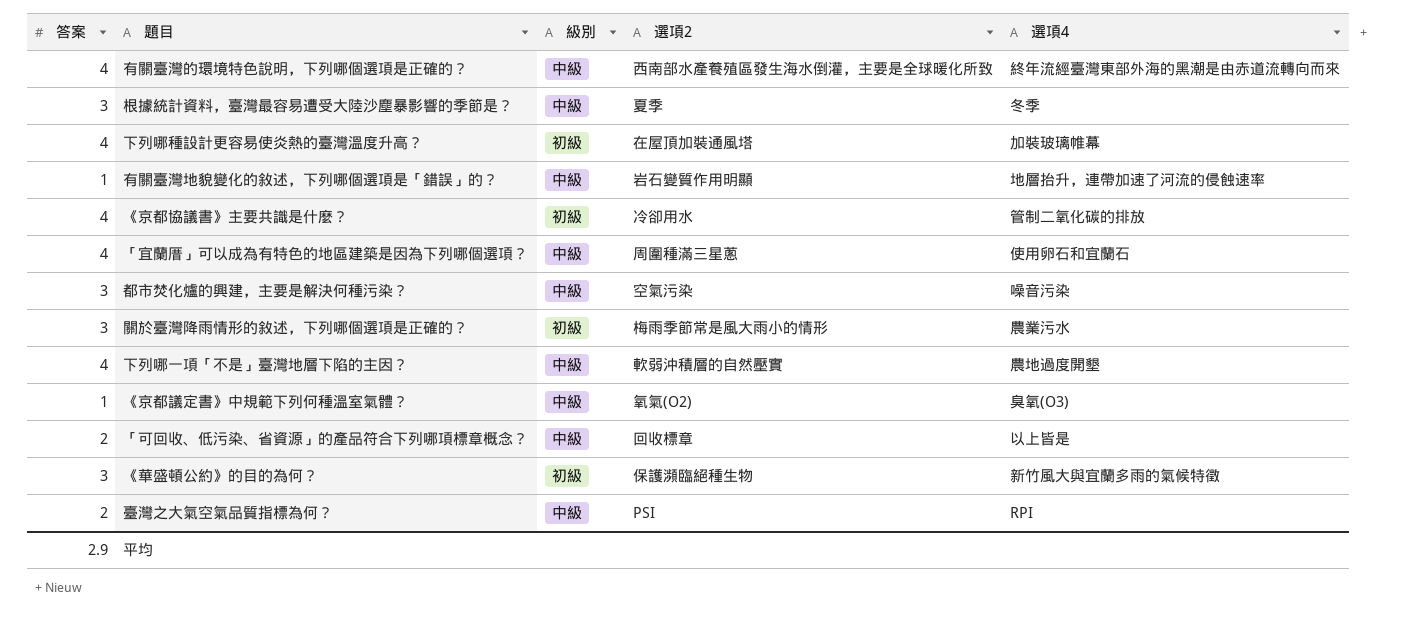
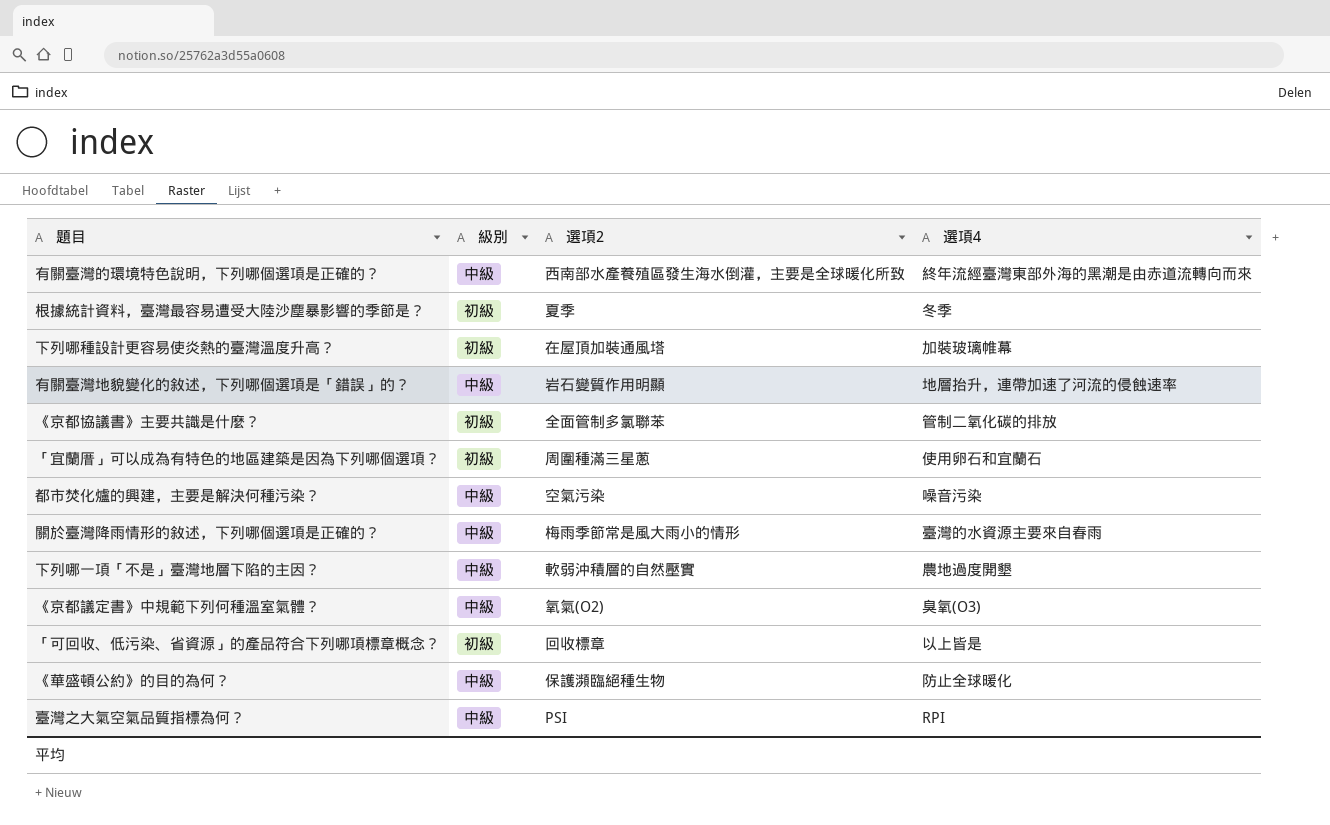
column 答案 | position: 1 -> none
根據統計資料，臺灣最容易遭受大陸沙塵暴影響的季節是？ | 級別: 中級 -> 初級
《京都協議書》主要共識是什麼？ | 選項2: 冷卻用水 -> 全面管制多氯聯苯
「宜蘭厝」可以成為有特色的地區建築是因為下列哪個選項？ | 級別: 中級 -> 初級
關於臺灣降雨情形的敘述，下列哪個選項是正確的？ | 級別: 初級 -> 中級
關於臺灣降雨情形的敘述，下列哪個選項是正確的？ | 選項4: 農業污水 -> 臺灣的水資源主要來自春雨
「可回收、低污染、省資源」的產品符合下列哪項標章概念？ | 級別: 中級 -> 初級
《華盛頓公約》的目的為何？ | 級別: 初級 -> 中級
《華盛頓公約》的目的為何？ | 選項4: 新竹風大與宜蘭多雨的氣候特徵 -> 防止全球暖化

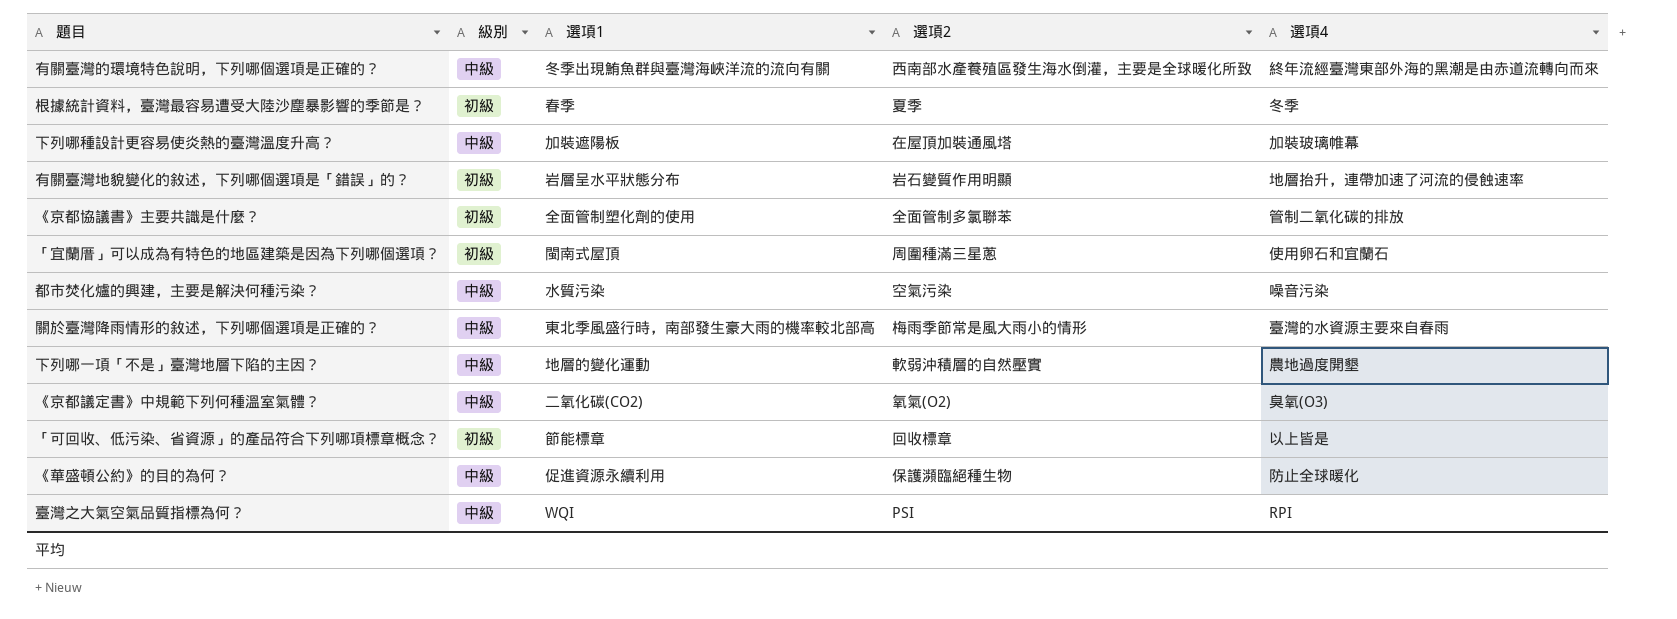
column 選項1 | position: none -> 3
下列哪種設計更容易使炎熱的臺灣溫度升高？ | 級別: 初級 -> 中級
有關臺灣地貌變化的敘述，下列哪個選項是「錯誤」的？ | 級別: 中級 -> 初級

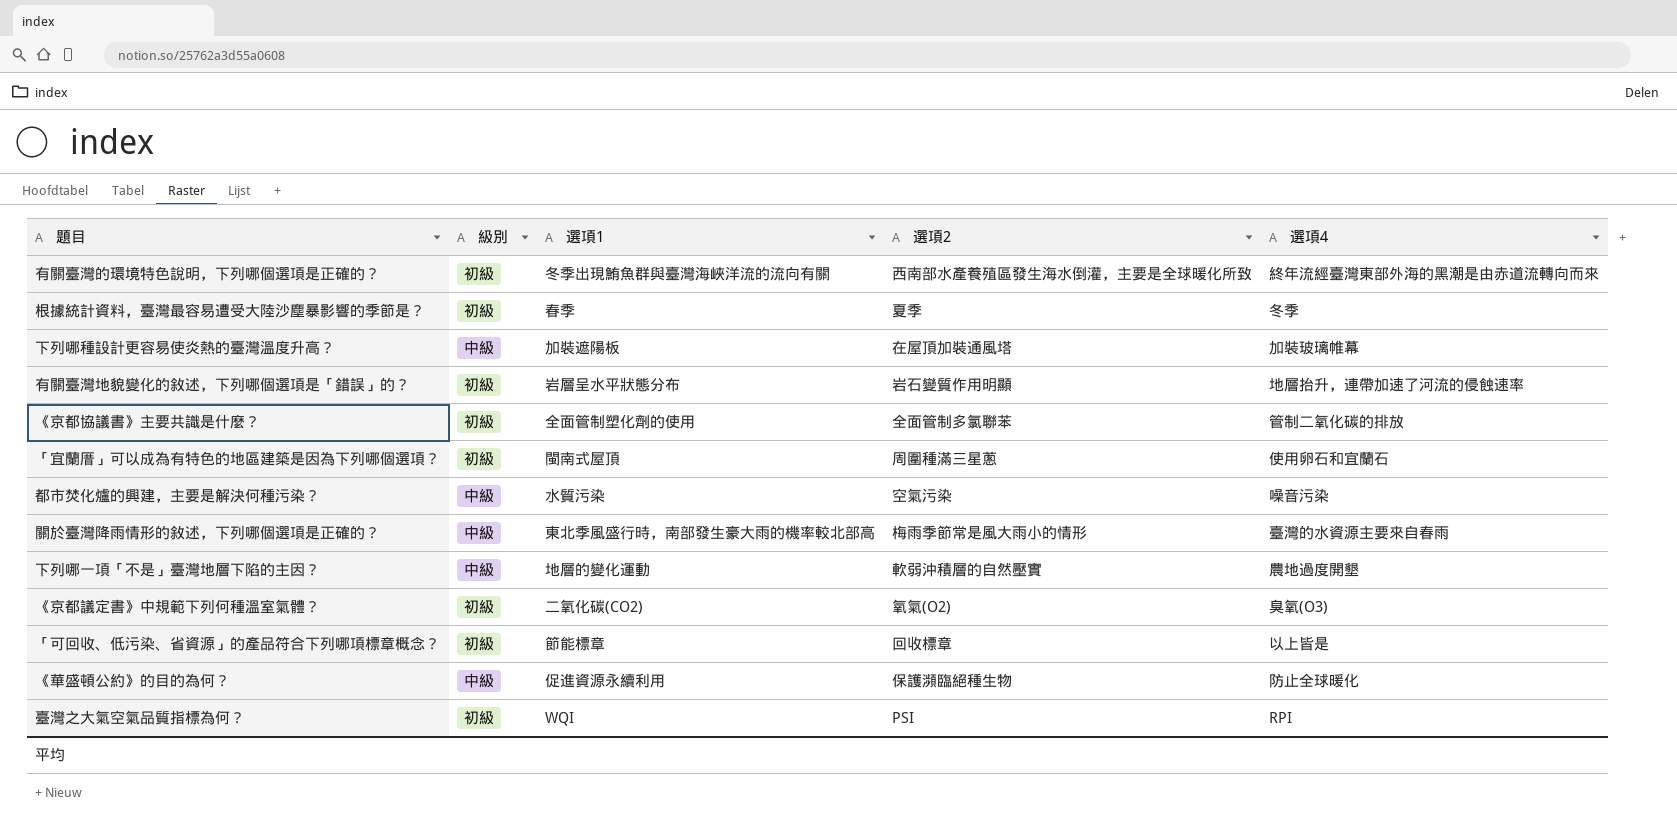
有關臺灣的環境特色說明，下列哪個選項是正確的？ | 級別: 中級 -> 初級
《京都議定書》中規範下列何種溫室氣體？ | 級別: 中級 -> 初級
臺灣之大氣空氣品質指標為何？ | 級別: 中級 -> 初級

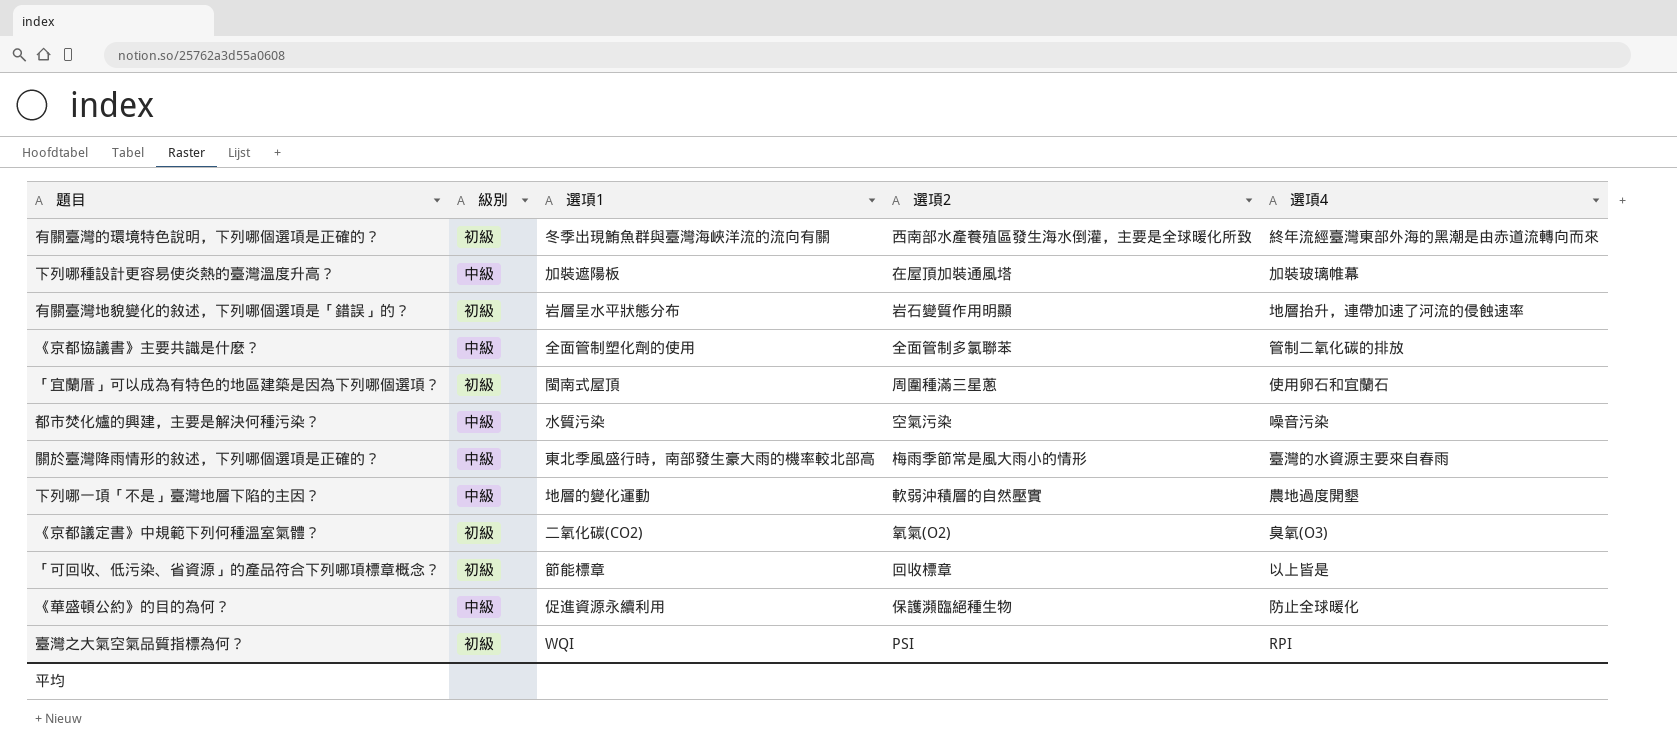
row 根據統計資料，臺灣最容易遭受大陸沙塵暴影響的季節是？: 初級 | 春季 | 夏季 | 冬季 -> none
《京都協議書》主要共識是什麼？ | 級別: 初級 -> 中級

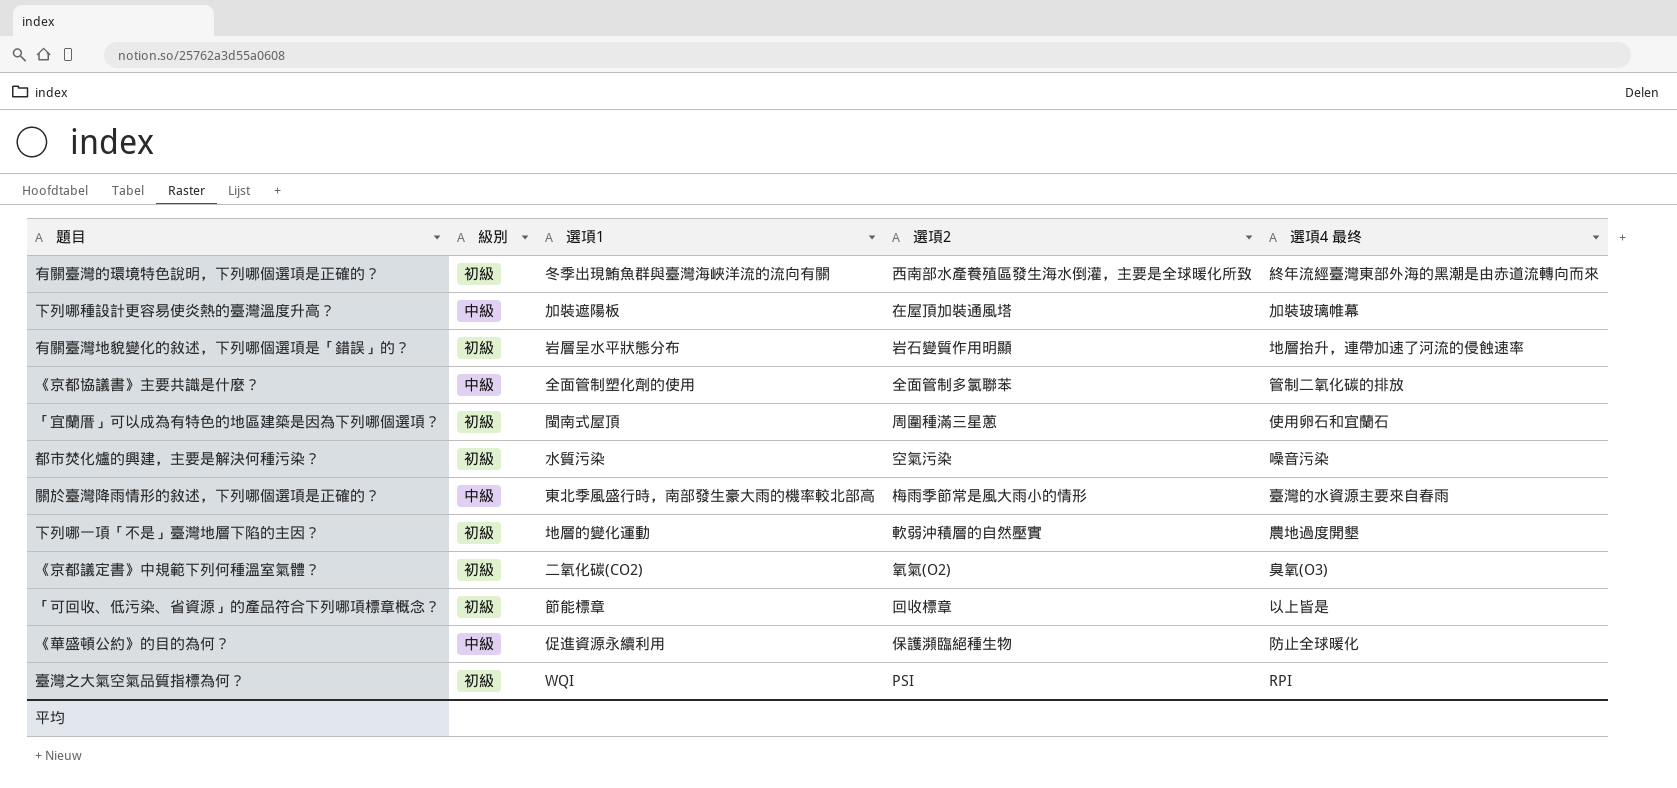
column name: 選項4 -> 選項4 最终
都市焚化爐的興建，主要是解決何種污染？ | 級別: 中級 -> 初級
下列哪一項「不是」臺灣地層下陷的主因？ | 級別: 中級 -> 初級

